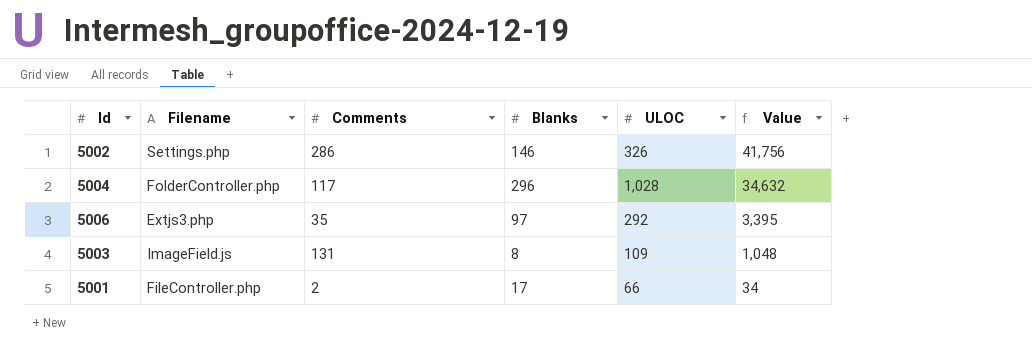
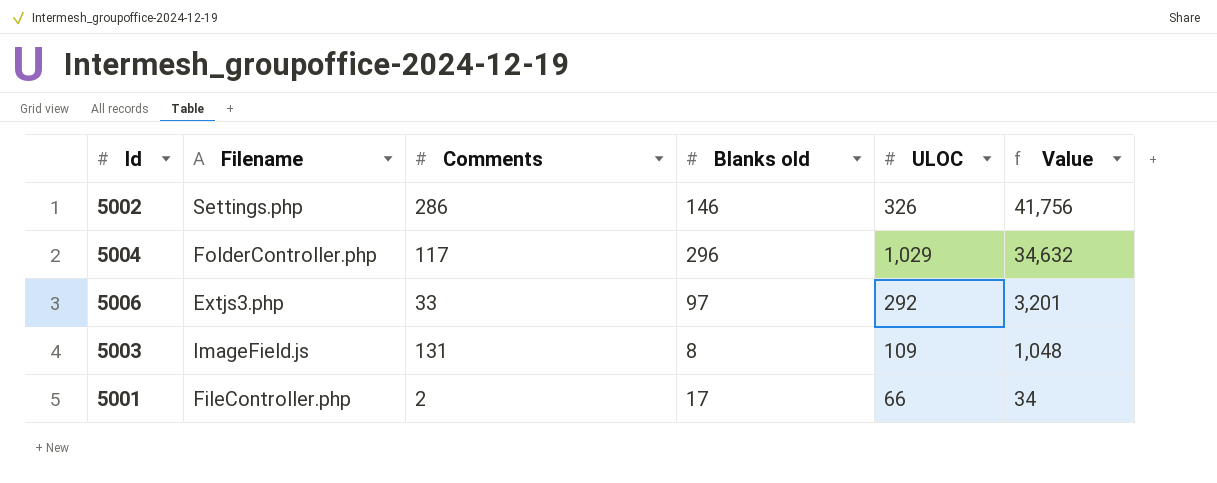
column name: Blanks -> Blanks old
5004 | ULOC: 1,028 -> 1,029
5006 | Comments: 35 -> 33
5006 | Value: 3,395 -> 3,201

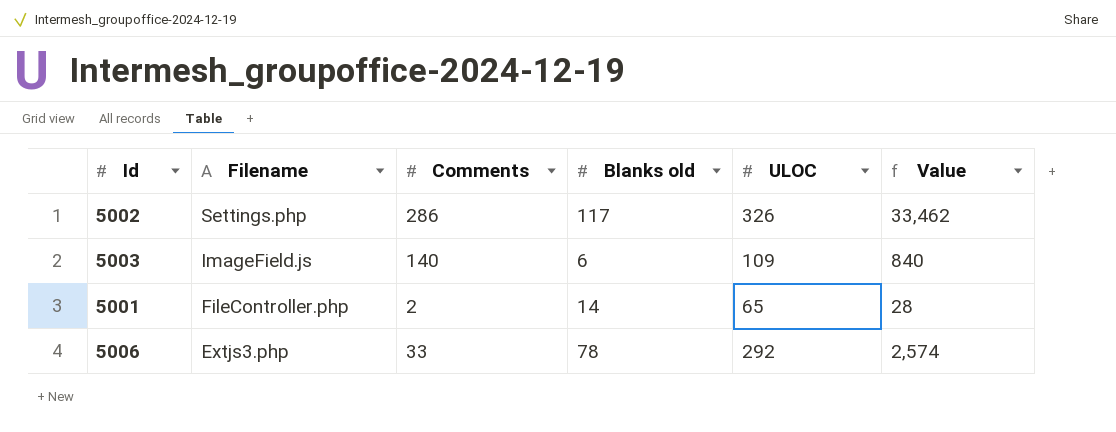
row order: Value descending -> Filename descending
row 5004: FolderController.php | 117 | 296 | 1,029 | 34,632 -> none
5002 | Blanks old: 146 -> 117
5002 | Value: 41,756 -> 33,462
5003 | Comments: 131 -> 140
5003 | Blanks old: 8 -> 6
5003 | Value: 1,048 -> 840
5001 | Blanks old: 17 -> 14
5001 | ULOC: 66 -> 65
5001 | Value: 34 -> 28
5006 | Blanks old: 97 -> 78
5006 | Value: 3,201 -> 2,574

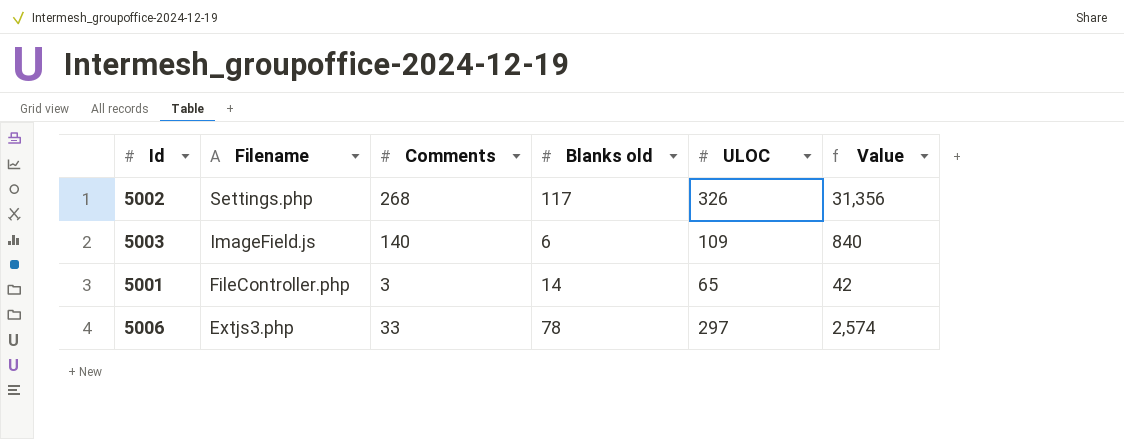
5002 | Comments: 286 -> 268
5002 | Value: 33,462 -> 31,356
5001 | Comments: 2 -> 3
5001 | Value: 28 -> 42
5006 | ULOC: 292 -> 297

